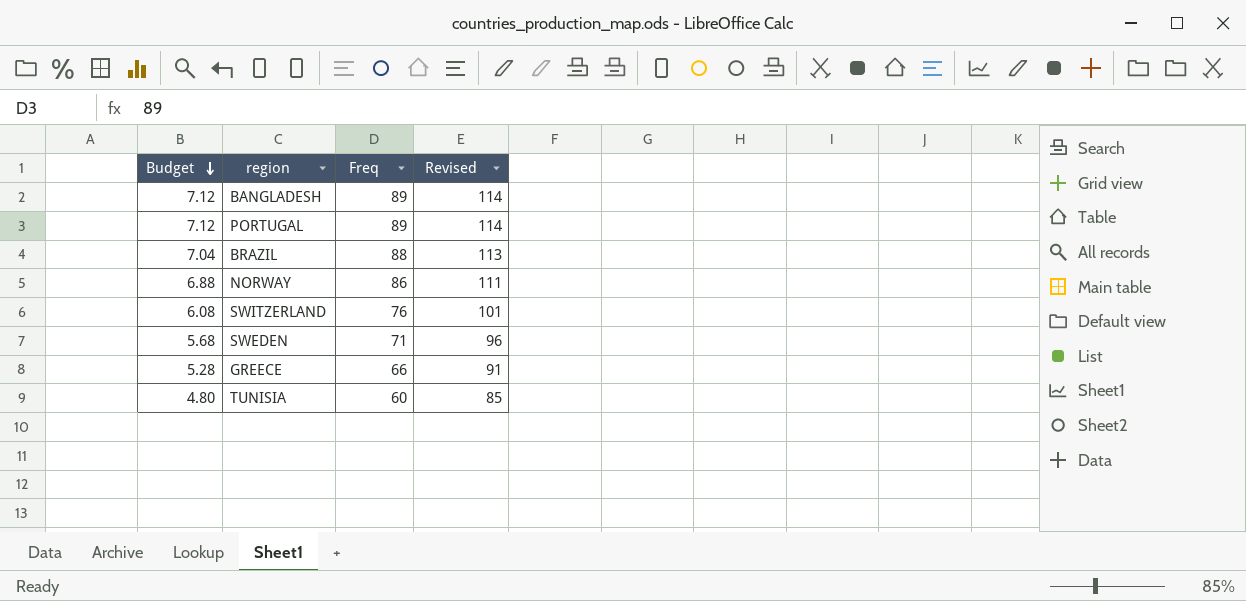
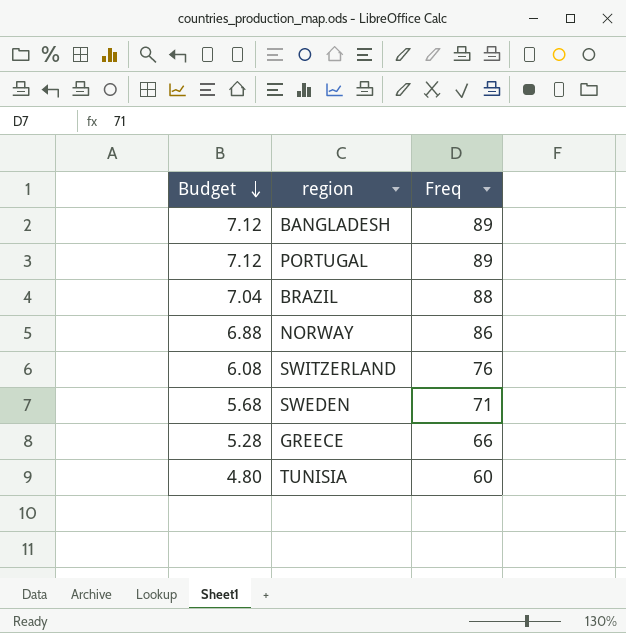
column Revised | formula: [Freq] + 25 -> none

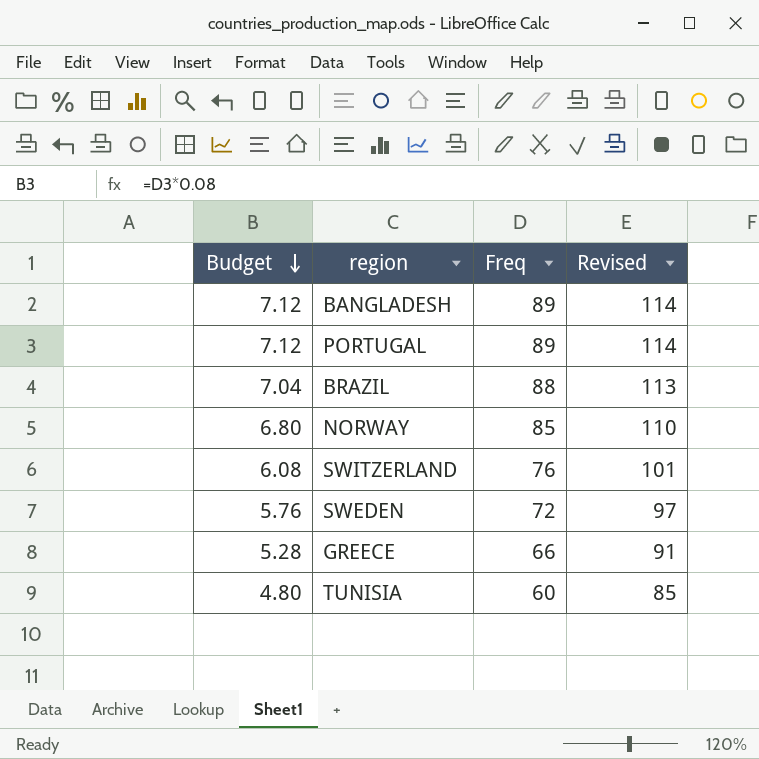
column Revised | formula: none -> [Freq] + 25
NORWAY | Budget: 6.88 -> 6.80
NORWAY | Freq: 86 -> 85
SWEDEN | Budget: 5.68 -> 5.76
SWEDEN | Freq: 71 -> 72

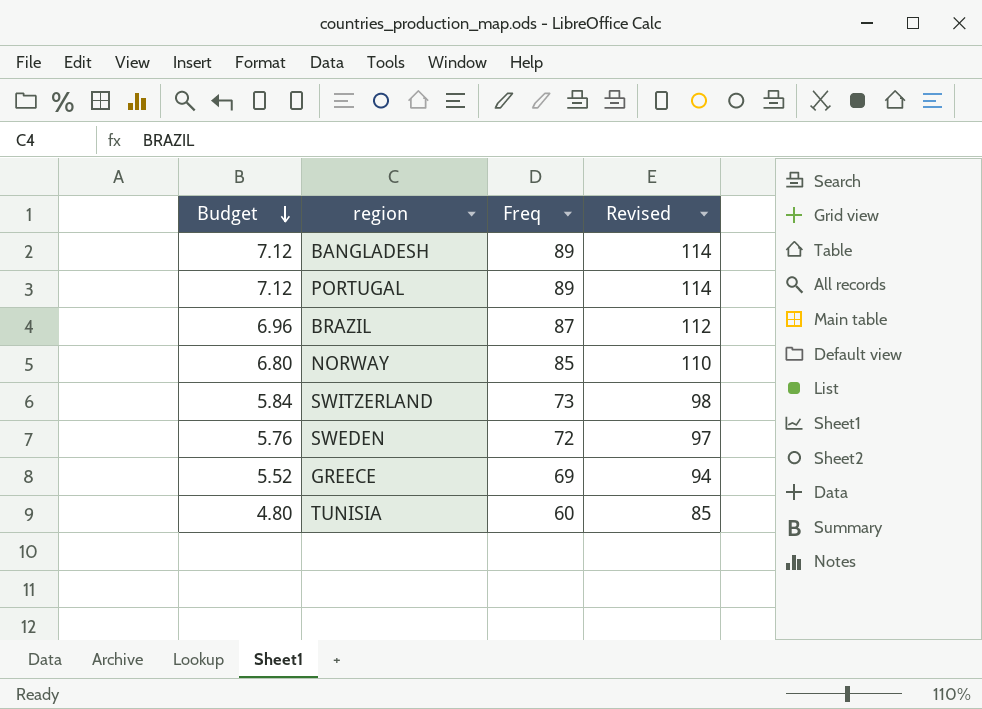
BRAZIL | Budget: 7.04 -> 6.96
BRAZIL | Freq: 88 -> 87
BRAZIL | Revised: 113 -> 112
SWITZERLAND | Budget: 6.08 -> 5.84
SWITZERLAND | Freq: 76 -> 73
SWITZERLAND | Revised: 101 -> 98
GREECE | Budget: 5.28 -> 5.52
GREECE | Freq: 66 -> 69
GREECE | Revised: 91 -> 94

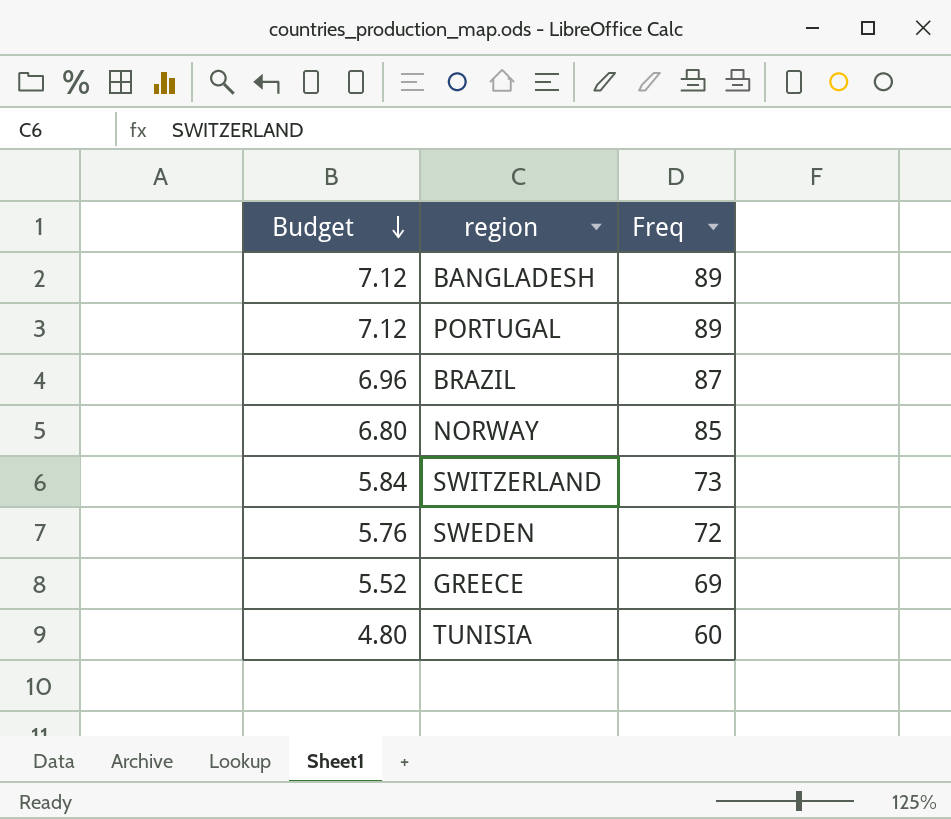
column Revised | formula: [Freq] + 25 -> none

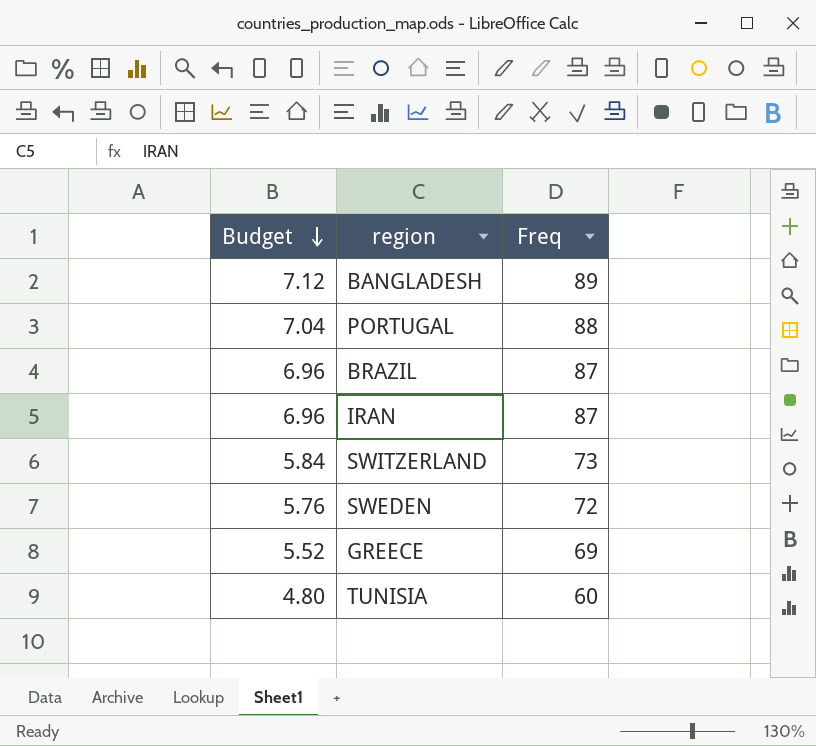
row NORWAY: 6.80 | 85 -> none
PORTUGAL | Budget: 7.12 -> 7.04
PORTUGAL | Freq: 89 -> 88
row IRAN: none -> 6.96 | 87

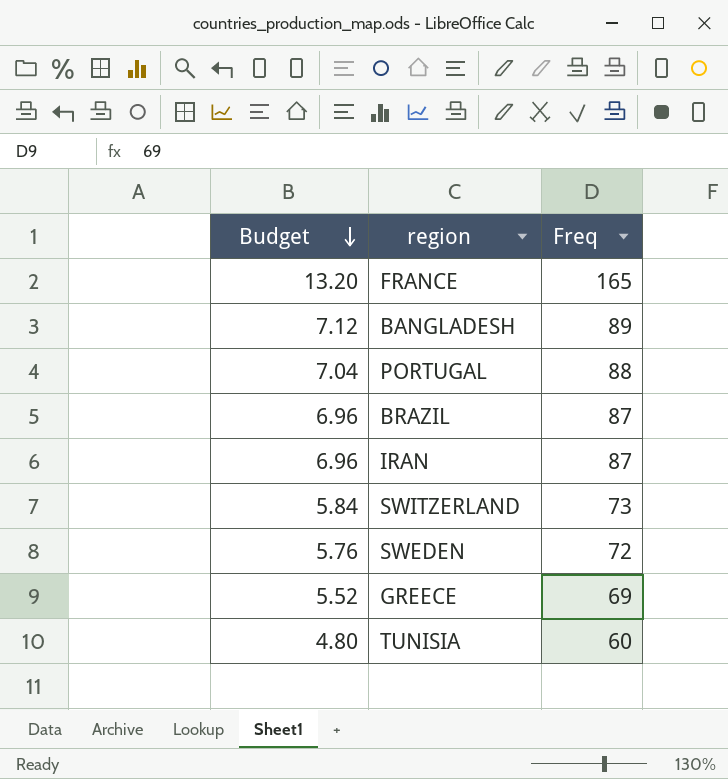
row FRANCE: none -> 13.20 | 165

